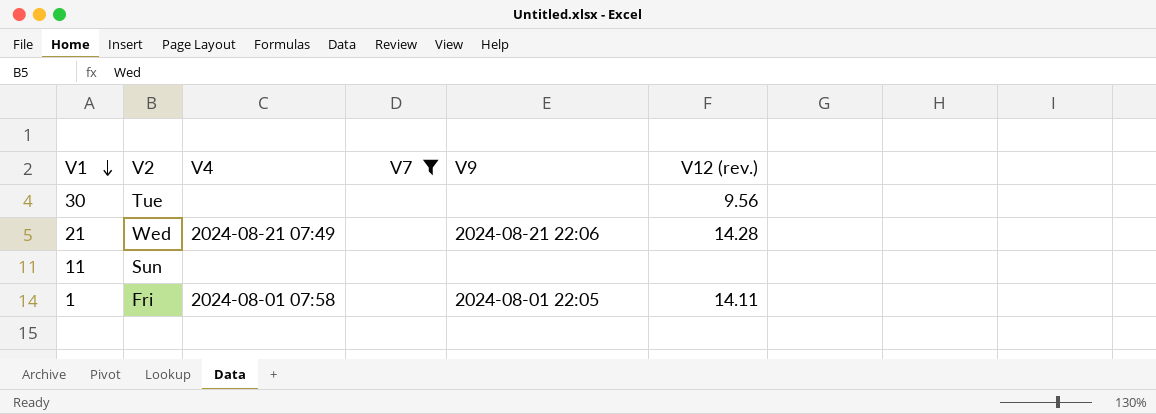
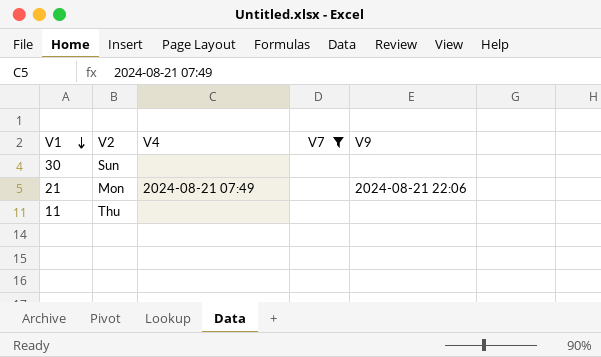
column V12 (rev.) | position: 6 -> none
row 1: Fri | 2024-08-01 07:58 | none | 2024-08-01 22:05 | 14.11 -> none
30 | V2: Tue -> Sun
21 | V2: Wed -> Mon
11 | V2: Sun -> Thu

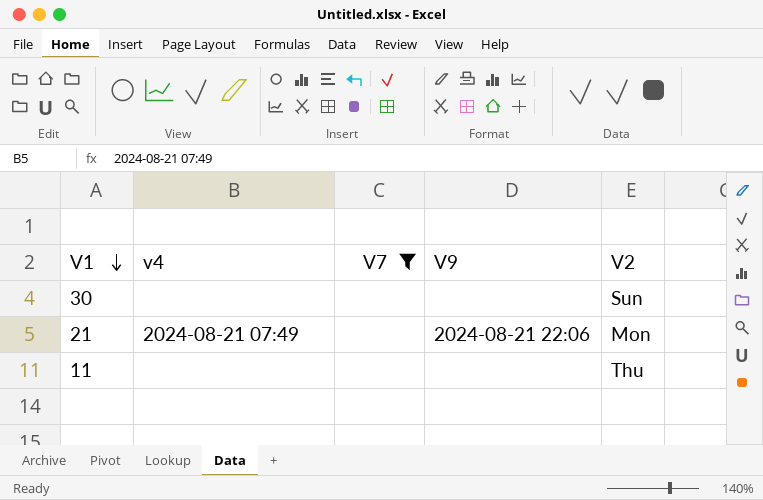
column name: V4 -> v4
column V2 | position: 2 -> 5

